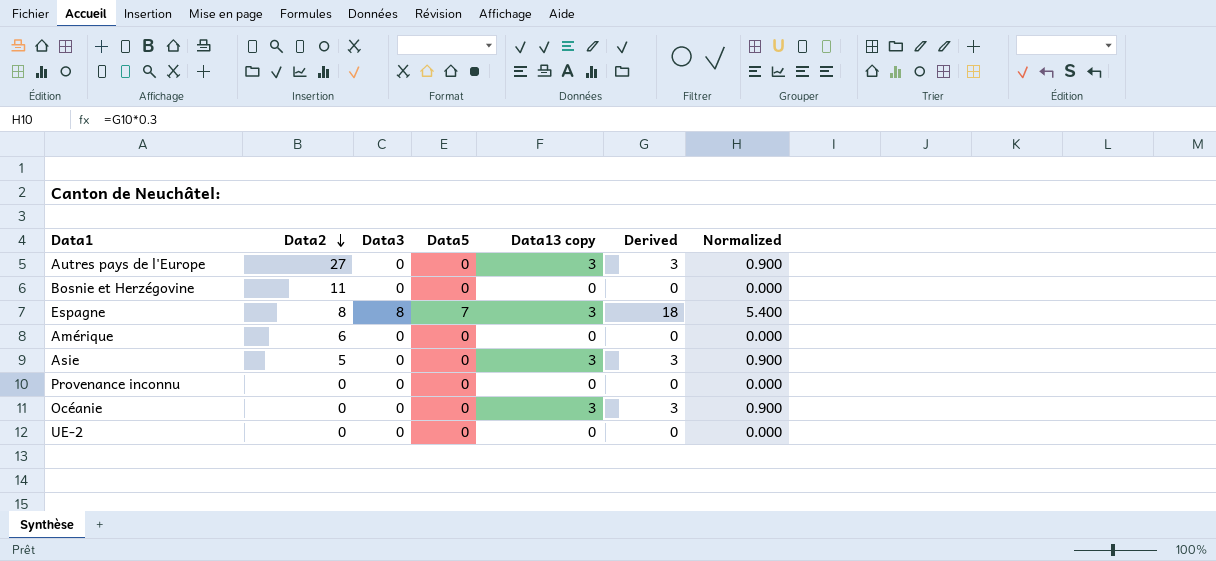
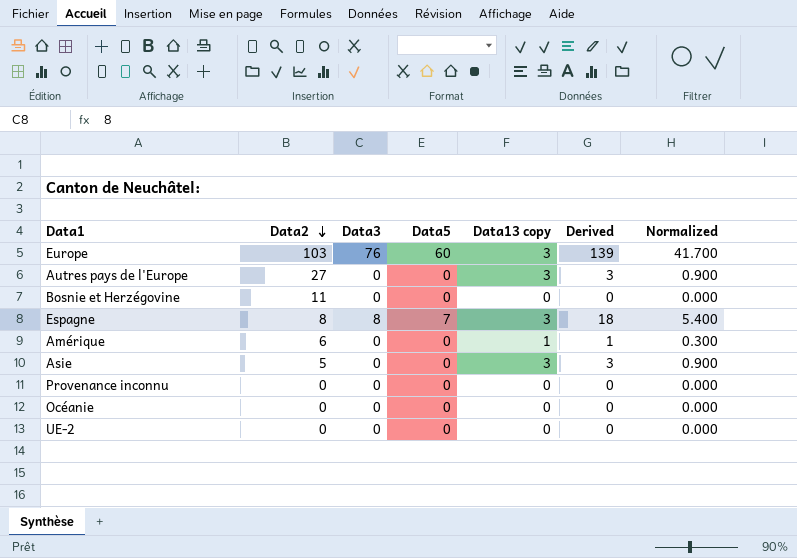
row Europe: none -> 103 | 76 | 60 | 3 | 139 | 41.700
Amérique | Data13 copy: 0 -> 1
Amérique | Derived: 0 -> 1
Amérique | Normalized: 0.000 -> 0.300
Océanie | Data13 copy: 3 -> 0
Océanie | Derived: 3 -> 0
Océanie | Normalized: 0.900 -> 0.000

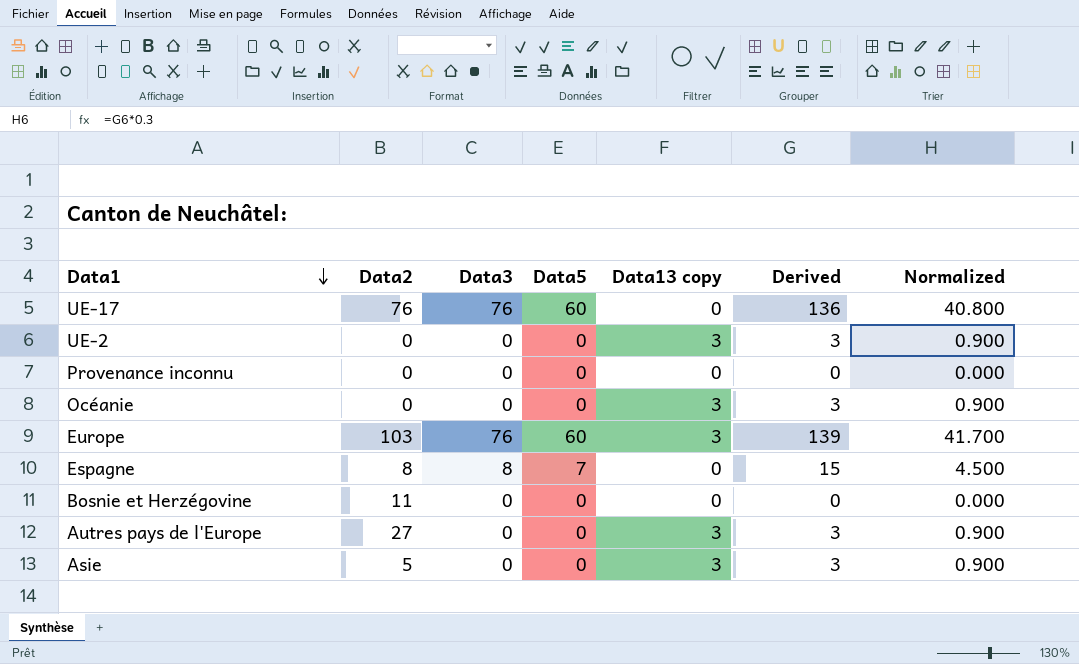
row order: Data2 descending -> Data1 descending
row Amérique: 6 | 0 | 0 | 1 | 1 | 0.300 -> none
row UE-17: none -> 76 | 76 | 60 | 0 | 136 | 40.800
UE-2 | Data13 copy: 0 -> 3
UE-2 | Derived: 0 -> 3
UE-2 | Normalized: 0.000 -> 0.900
Océanie | Data13 copy: 0 -> 3
Océanie | Derived: 0 -> 3
Océanie | Normalized: 0.000 -> 0.900
Espagne | Data13 copy: 3 -> 0
Espagne | Derived: 18 -> 15
Espagne | Normalized: 5.400 -> 4.500

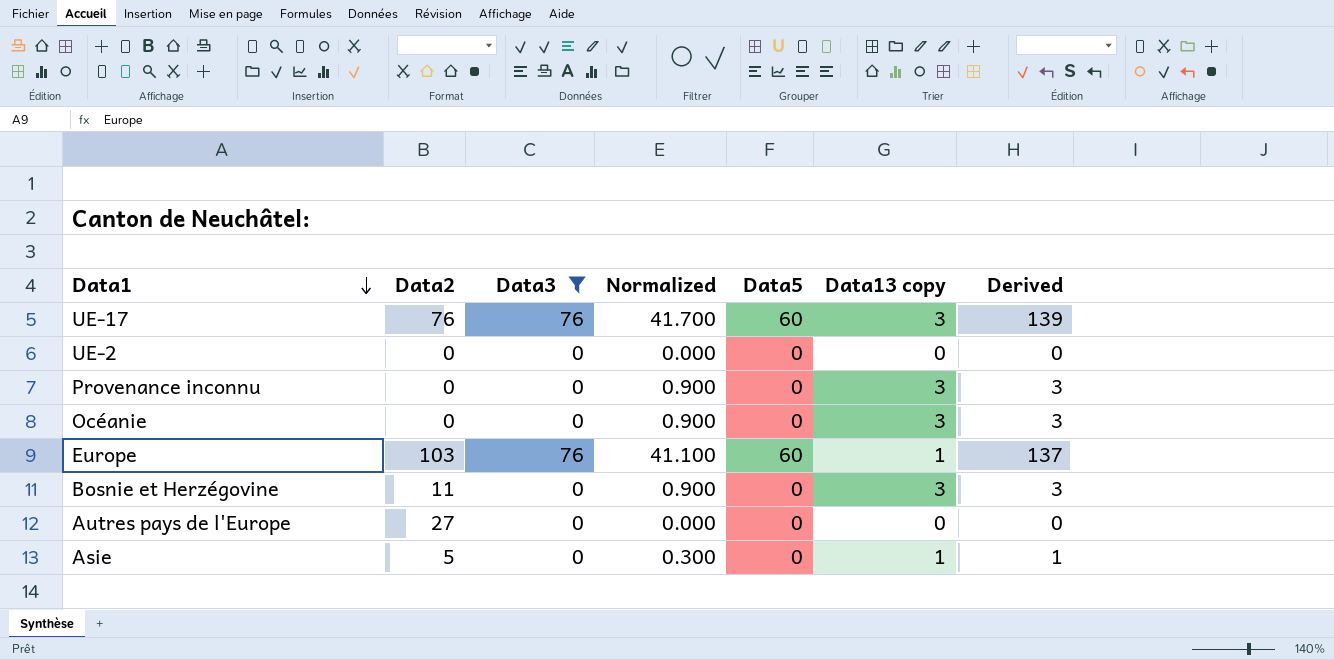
filter: none -> Data3 != 8
column Normalized | position: 7 -> 4
UE-17 | Normalized: 40.800 -> 41.700
UE-17 | Data13 copy: 0 -> 3
UE-17 | Derived: 136 -> 139
UE-2 | Normalized: 0.900 -> 0.000
UE-2 | Data13 copy: 3 -> 0
UE-2 | Derived: 3 -> 0
Provenance inconnu | Normalized: 0.000 -> 0.900
Provenance inconnu | Data13 copy: 0 -> 3
Provenance inconnu | Derived: 0 -> 3
Europe | Normalized: 41.700 -> 41.100
Europe | Data13 copy: 3 -> 1
Europe | Derived: 139 -> 137
Bosnie et Herzégovine | Normalized: 0.000 -> 0.900
Bosnie et Herzégovine | Data13 copy: 0 -> 3
Bosnie et Herzégovine | Derived: 0 -> 3
Autres pays de l'Europe | Normalized: 0.900 -> 0.000
Autres pays de l'Europe | Data13 copy: 3 -> 0
Autres pays de l'Europe | Derived: 3 -> 0
Asie | Normalized: 0.900 -> 0.300
Asie | Data13 copy: 3 -> 1
Asie | Derived: 3 -> 1

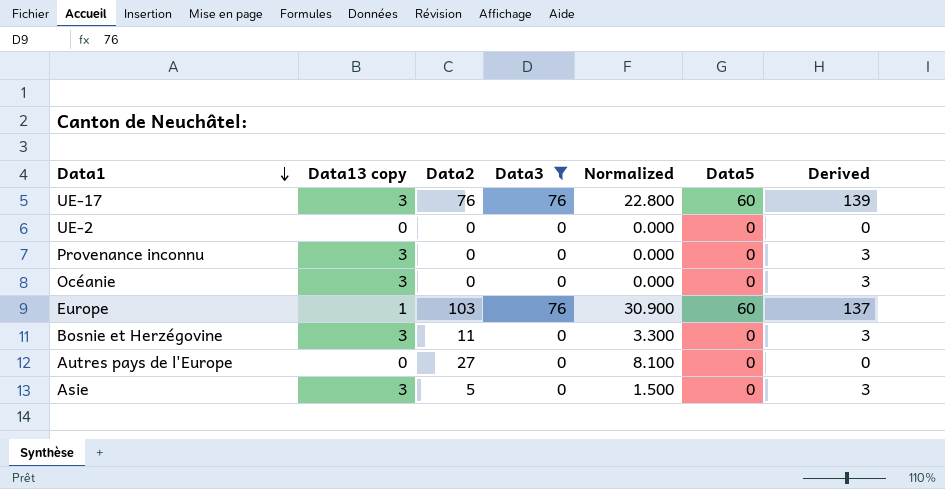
column Data13 copy | position: 6 -> 2
column Normalized | formula: [Derived] * 0.3 -> [Data2] * 0.3
Asie | Data13 copy: 1 -> 3
Asie | Derived: 1 -> 3

